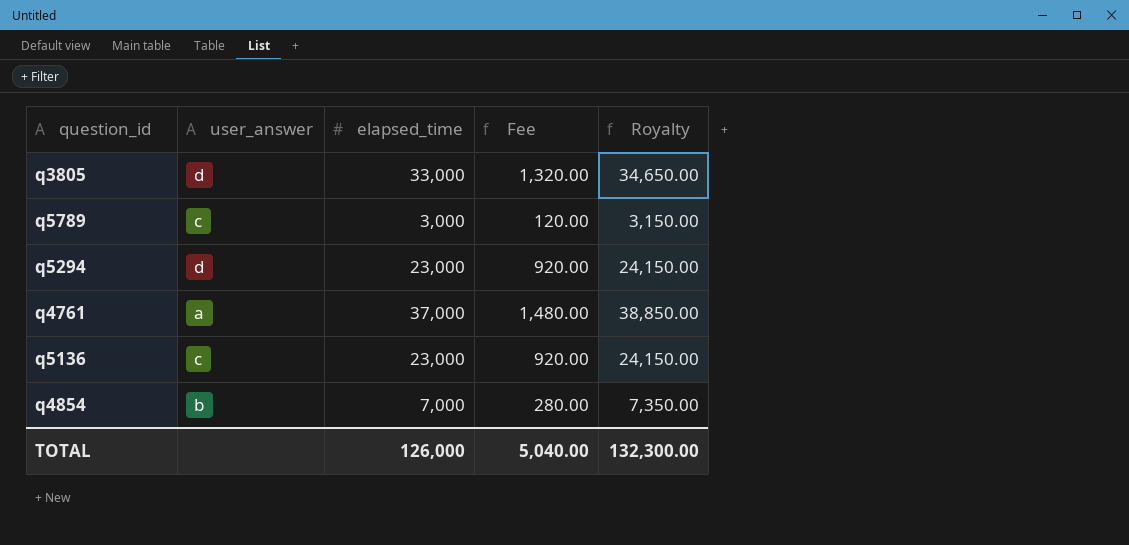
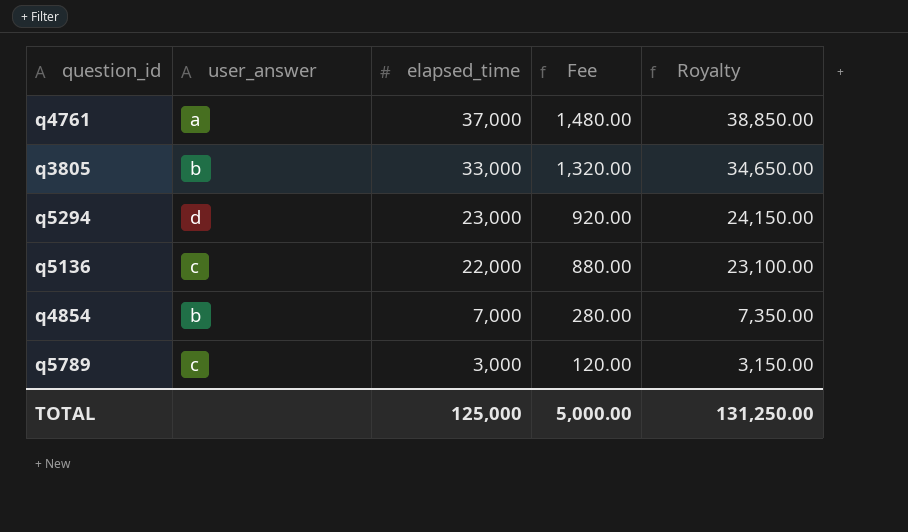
row order: none -> elapsed_time descending
q3805 | user_answer: d -> b
q5136 | elapsed_time: 23,000 -> 22,000
q5136 | Fee: 920.00 -> 880.00
q5136 | Royalty: 24,150.00 -> 23,100.00
TOTAL | elapsed_time: 126,000 -> 125,000
TOTAL | Fee: 5,040.00 -> 5,000.00
TOTAL | Royalty: 132,300.00 -> 131,250.00

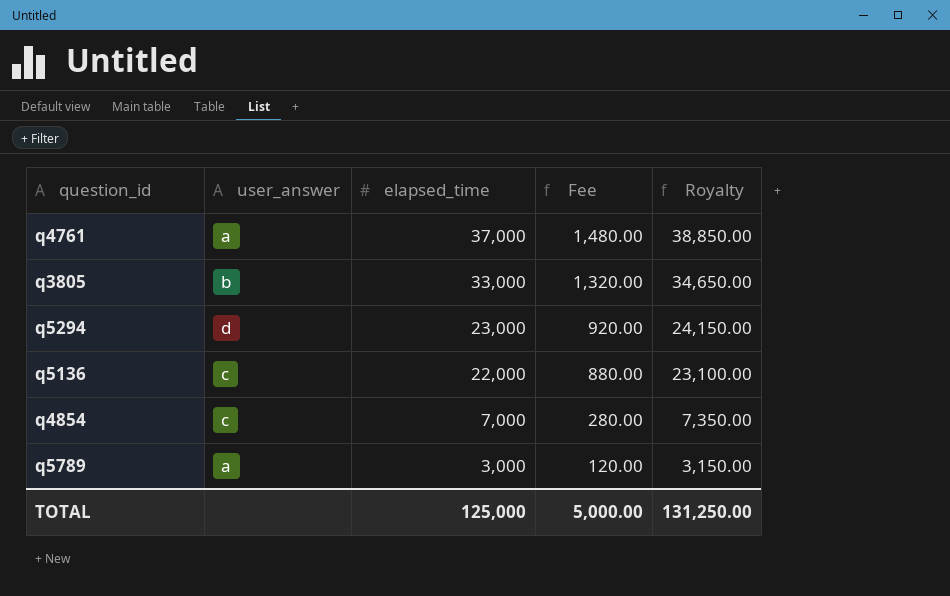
q4854 | user_answer: b -> c
q5789 | user_answer: c -> a

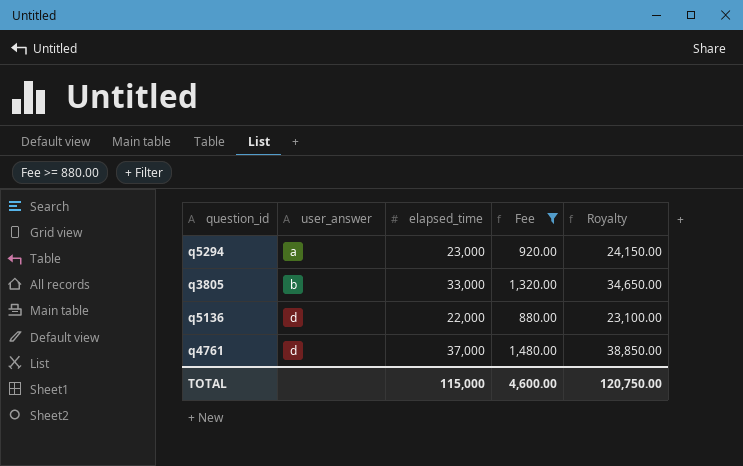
filter: none -> Fee >= 880.00
row order: elapsed_time descending -> user_answer ascending
q5294 | user_answer: d -> a
q5136 | user_answer: c -> d
q4761 | user_answer: a -> d
TOTAL | elapsed_time: 125,000 -> 115,000
TOTAL | Fee: 5,000.00 -> 4,600.00
TOTAL | Royalty: 131,250.00 -> 120,750.00

